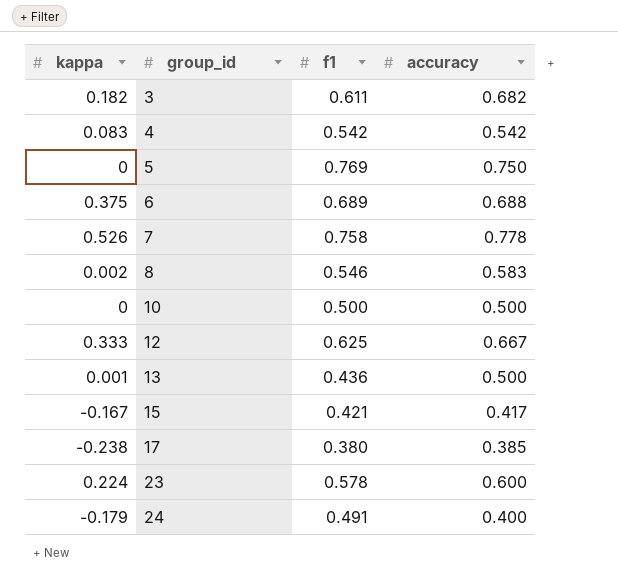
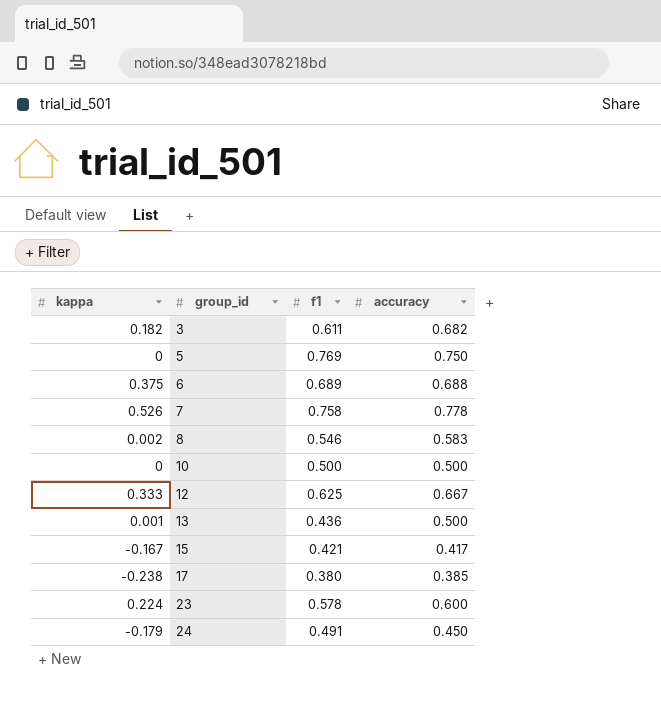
row 4: 0.083 | 0.542 | 0.542 -> none
24 | accuracy: 0.400 -> 0.450

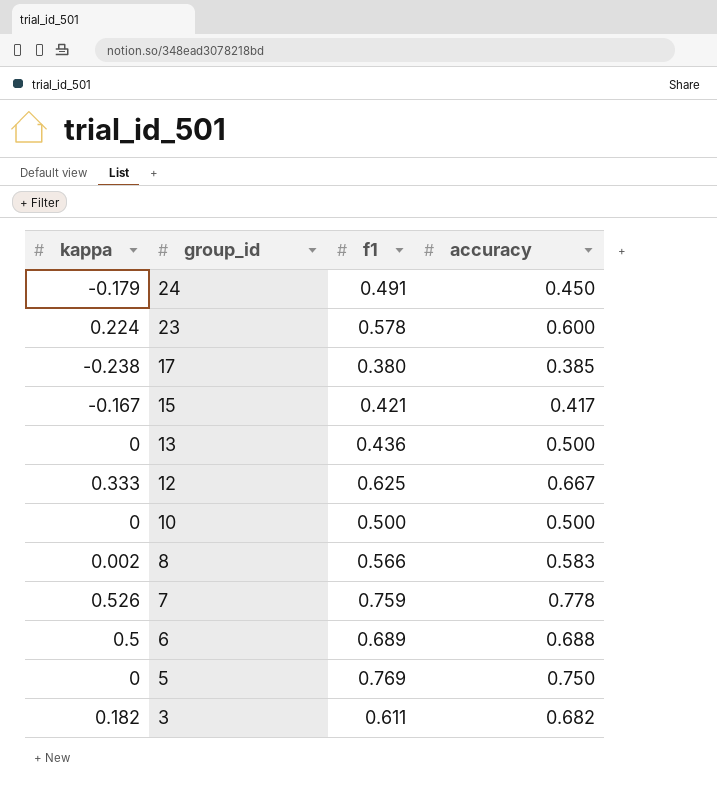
row order: group_id ascending -> group_id descending
13 | kappa: 0.001 -> 0
8 | f1: 0.546 -> 0.566
7 | f1: 0.758 -> 0.759
6 | kappa: 0.375 -> 0.5

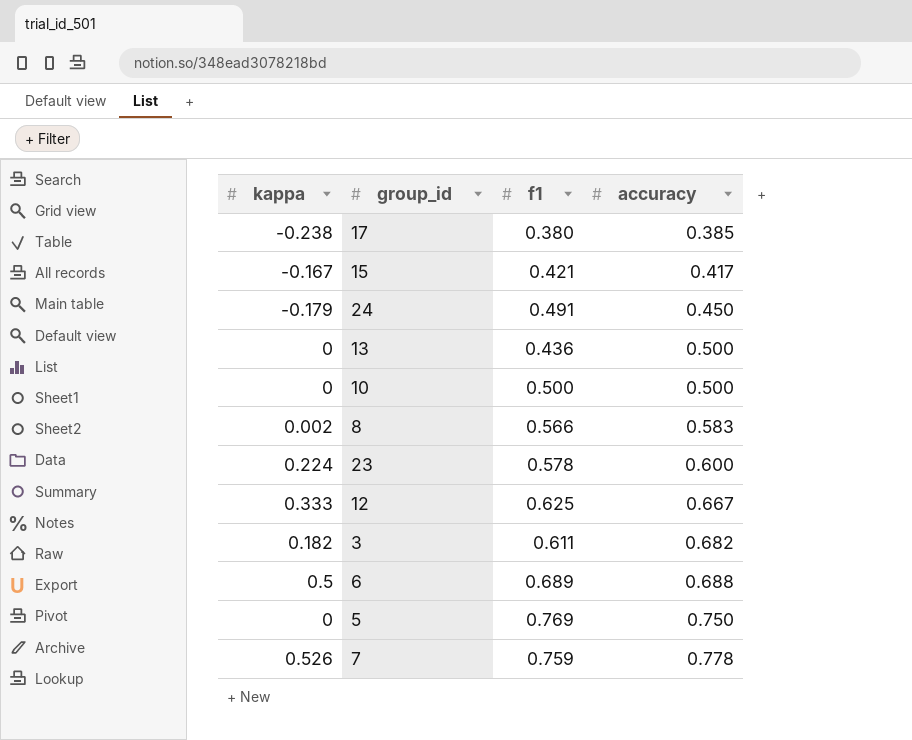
row order: group_id descending -> accuracy ascending

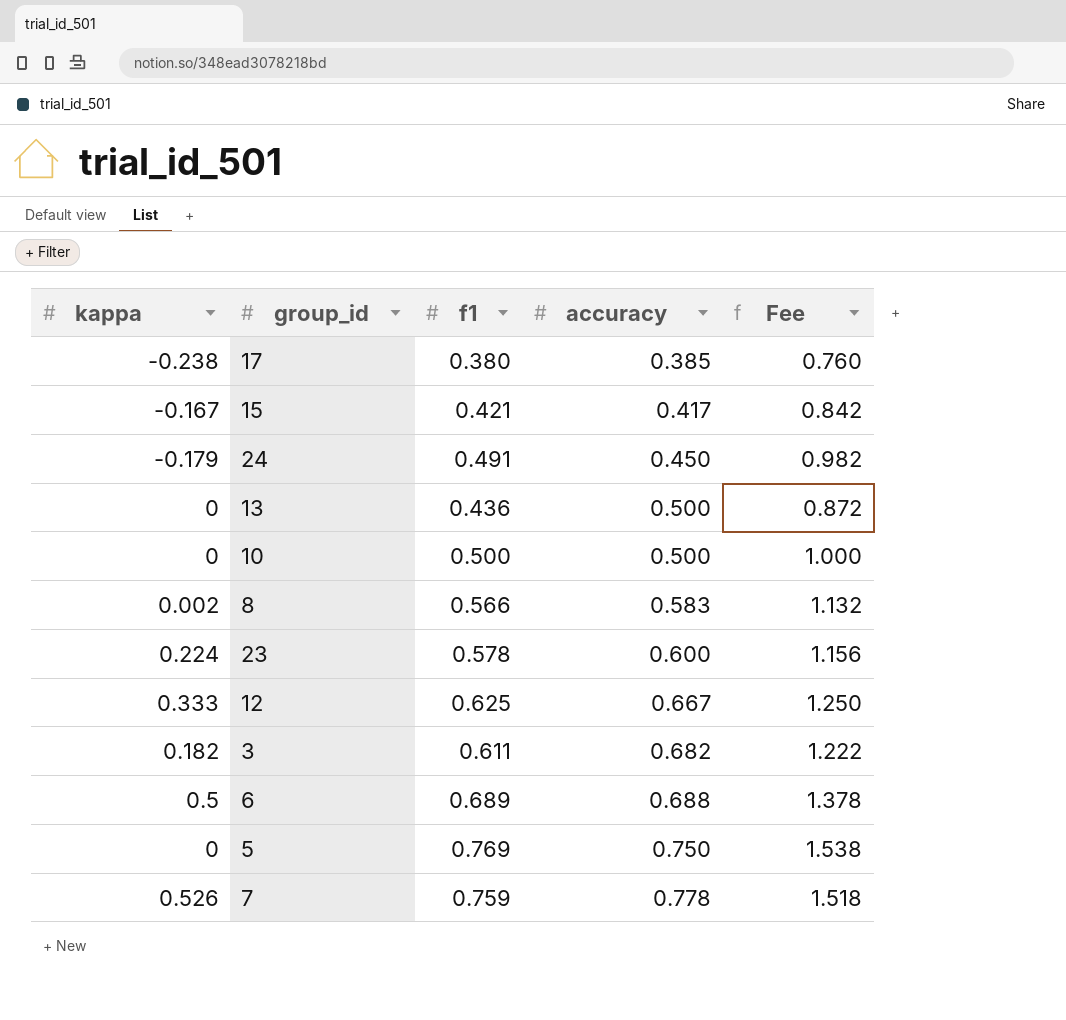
column Fee | formula: none -> [f1] * 2

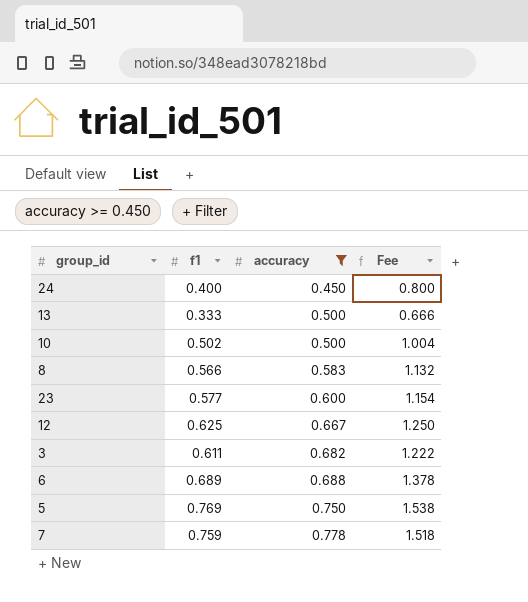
filter: none -> accuracy >= 0.450
column kappa | position: 1 -> none
24 | f1: 0.491 -> 0.400
24 | Fee: 0.982 -> 0.800
13 | f1: 0.436 -> 0.333
13 | Fee: 0.872 -> 0.666
10 | f1: 0.500 -> 0.502
10 | Fee: 1.000 -> 1.004
23 | f1: 0.578 -> 0.577
23 | Fee: 1.156 -> 1.154

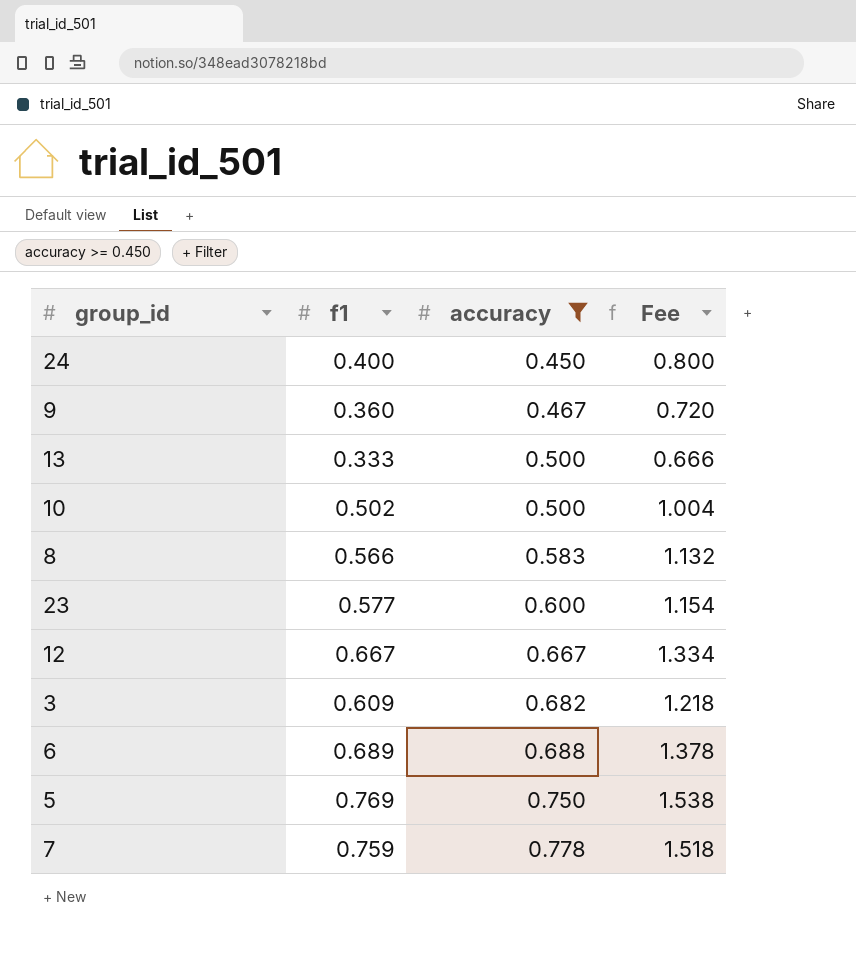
row 9: none -> 0.360 | 0.467 | 0.720
12 | f1: 0.625 -> 0.667
12 | Fee: 1.250 -> 1.334
3 | f1: 0.611 -> 0.609
3 | Fee: 1.222 -> 1.218

